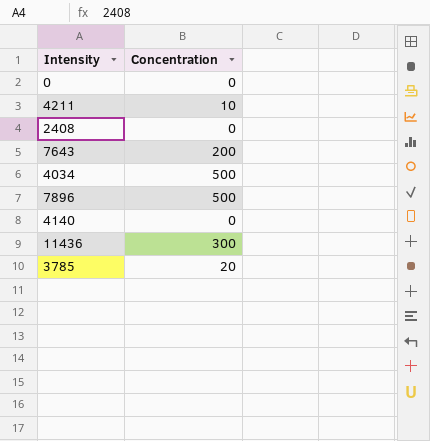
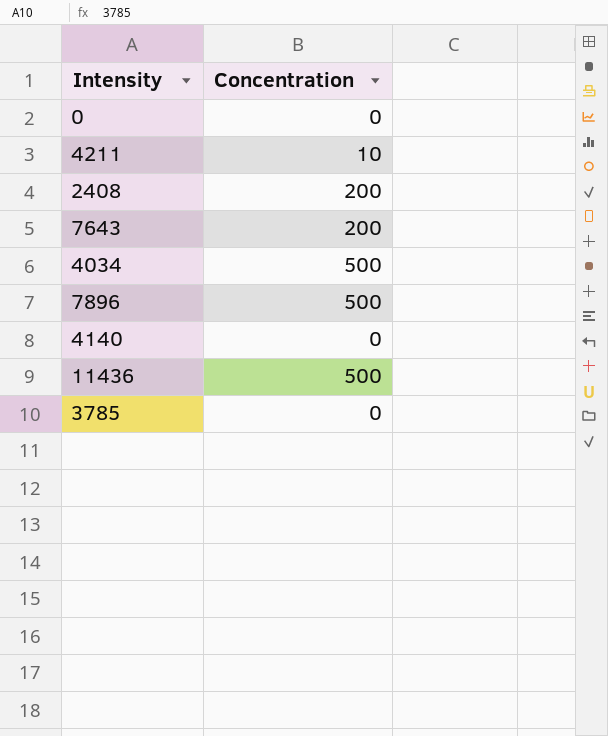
2408 | Concentration: 0 -> 200
11436 | Concentration: 300 -> 500
3785 | Concentration: 20 -> 0

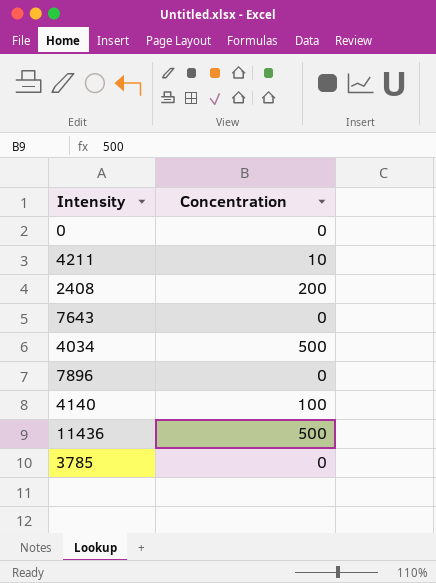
7643 | Concentration: 200 -> 0
7896 | Concentration: 500 -> 0
4140 | Concentration: 0 -> 100

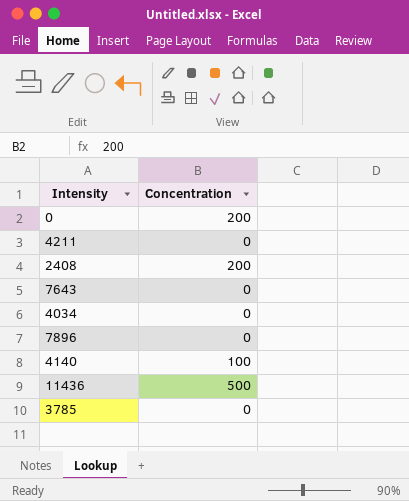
0 | Concentration: 0 -> 200
4211 | Concentration: 10 -> 0
4034 | Concentration: 500 -> 0

